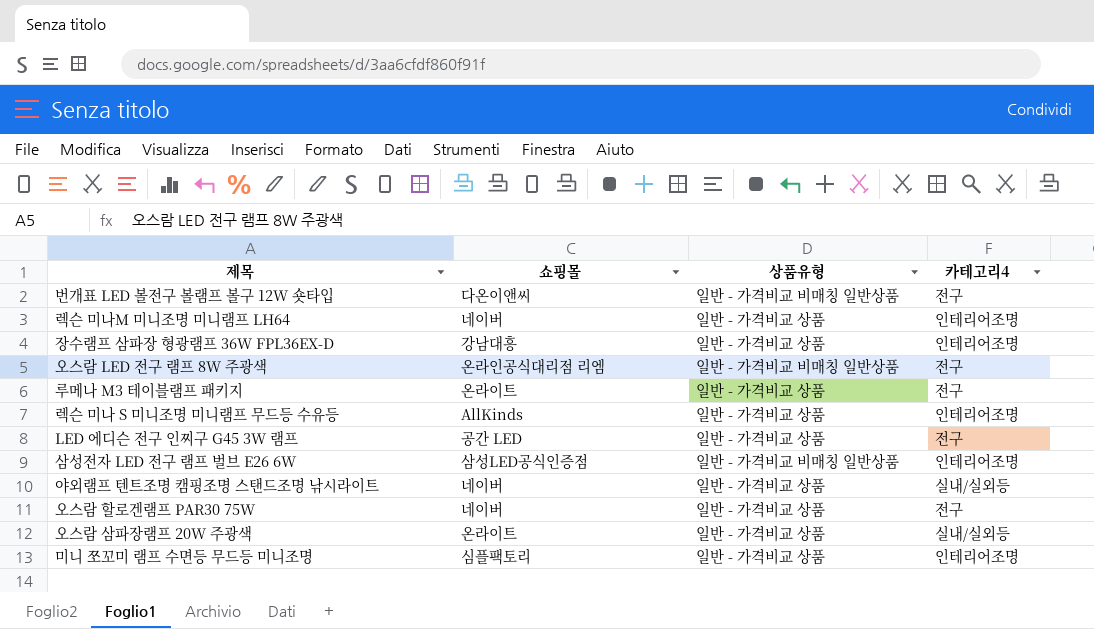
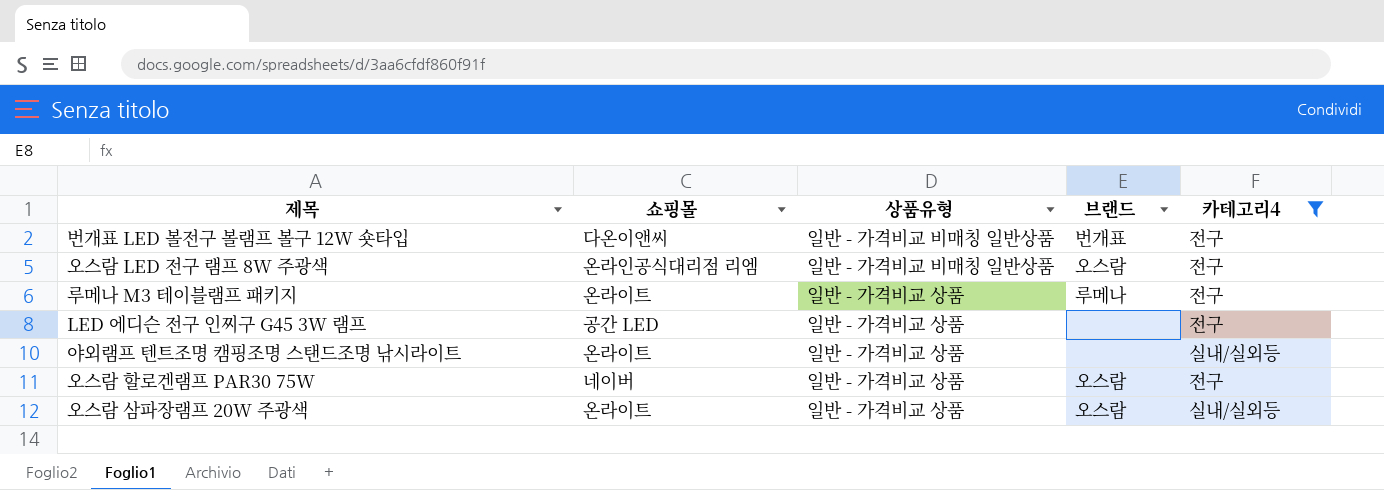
filter: none -> 카테고리4 != 인테리어조명
column 브랜드 | position: none -> 4
야외램프 텐트조명 캠핑조명 스탠드조명 낚시라이트 | 쇼핑몰: 네이버 -> 온라이트

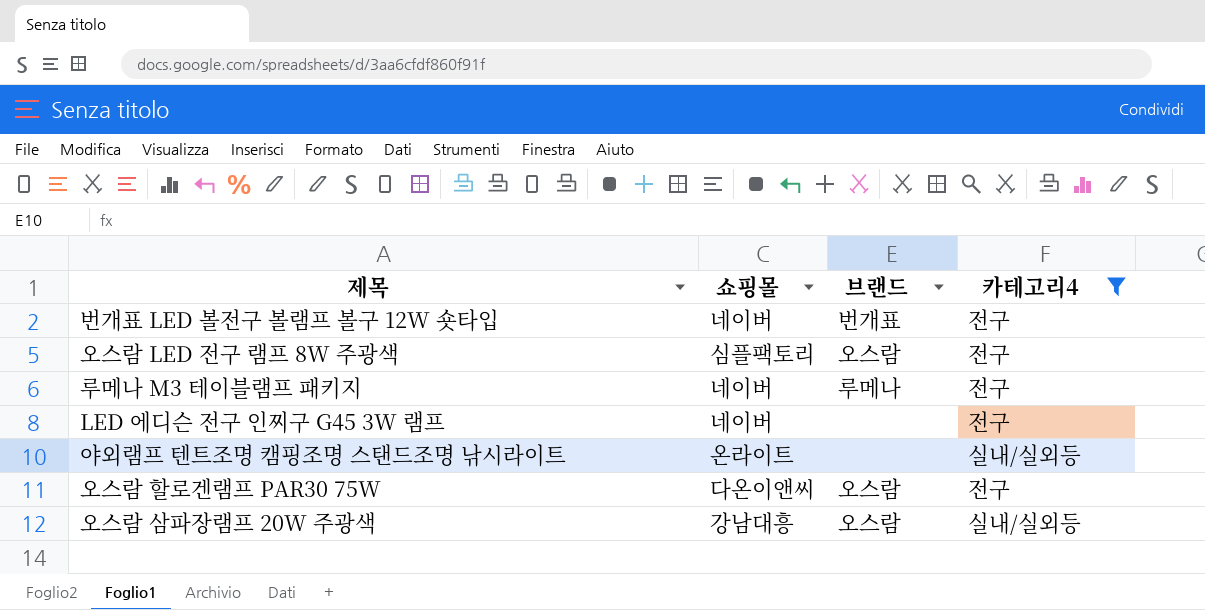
column 상품유형 | position: 3 -> none
번개표 LED 볼전구 볼램프 볼구 12W 숏타입 | 쇼핑몰: 다온이앤씨 -> 네이버
오스람 LED 전구 램프 8W 주광색 | 쇼핑몰: 온라인공식대리점 리엠 -> 심플팩토리
루메나 M3 테이블램프 패키지 | 쇼핑몰: 온라이트 -> 네이버
LED 에디슨 전구 인찌구 G45 3W 램프 | 쇼핑몰: 공간 LED -> 네이버
오스람 할로겐램프 PAR30 75W | 쇼핑몰: 네이버 -> 다온이앤씨
오스람 삼파장램프 20W 주광색 | 쇼핑몰: 온라이트 -> 강남대흥

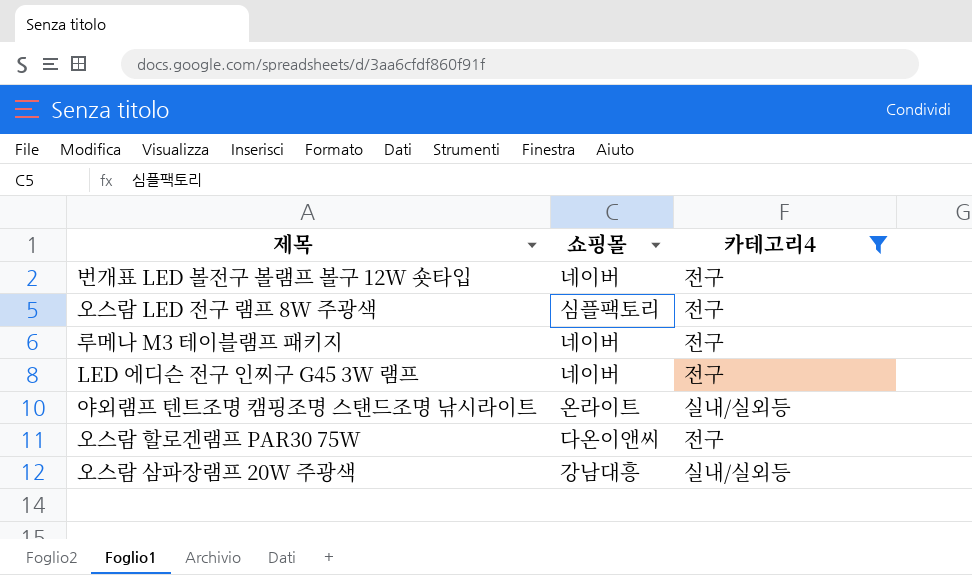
column 브랜드 | position: 3 -> none

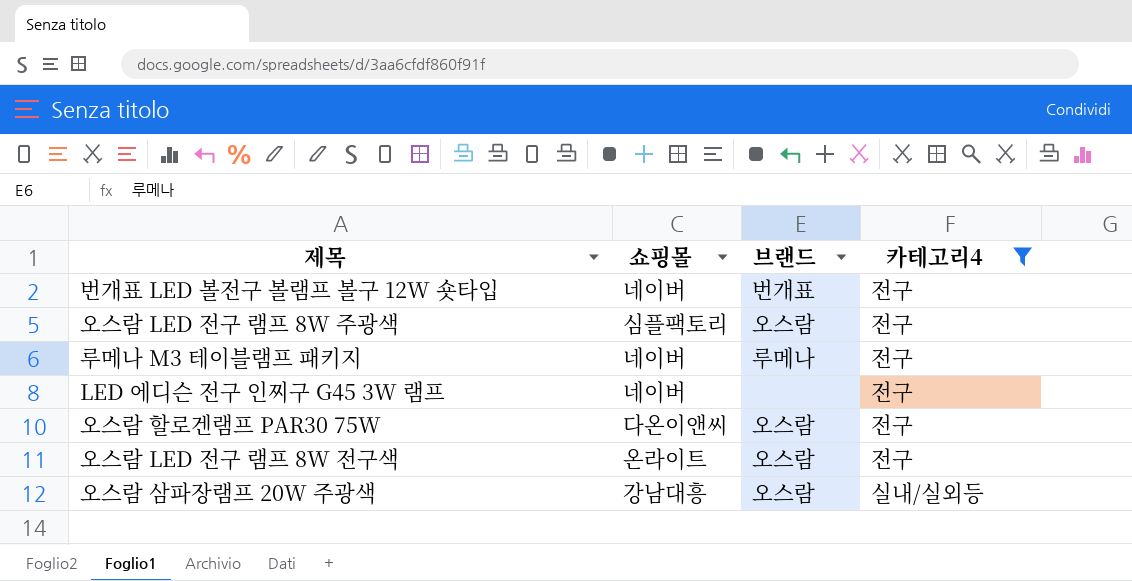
column 브랜드 | position: none -> 3
row 야외램프 텐트조명 캠핑조명 스탠드조명 낚시라이트: 온라이트 | 실내/실외등 -> none
row 오스람 LED 전구 램프 8W 전구색: none -> 온라이트 | 오스람 | 전구

